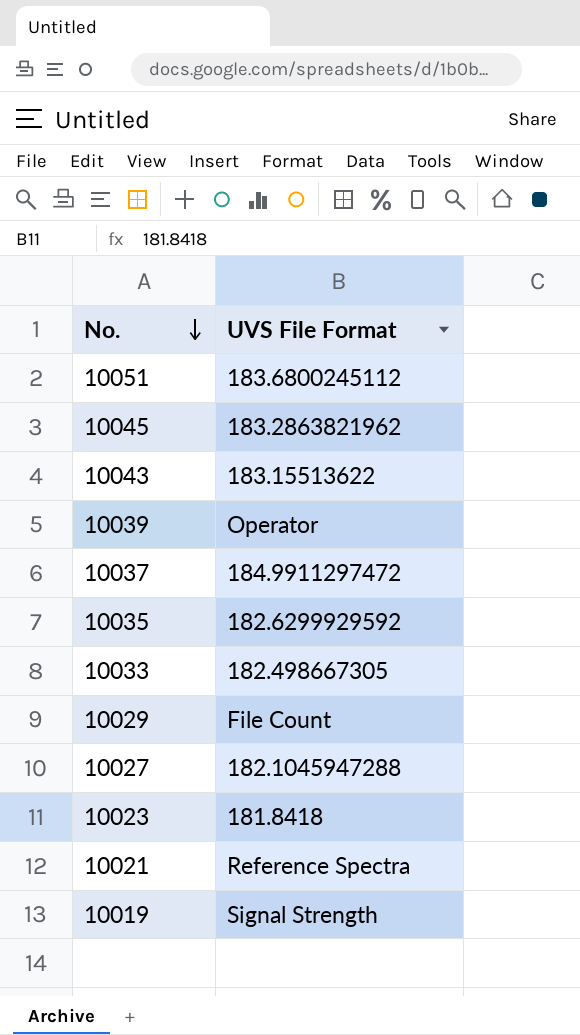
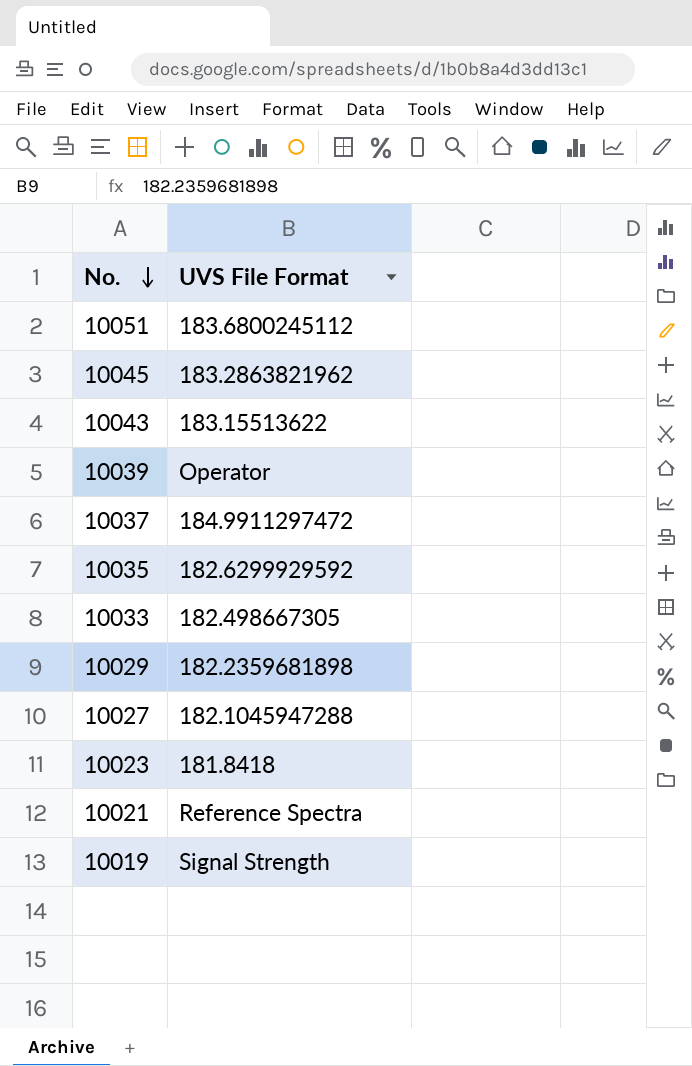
10029 | UVS File Format: File Count -> 182.2359681898

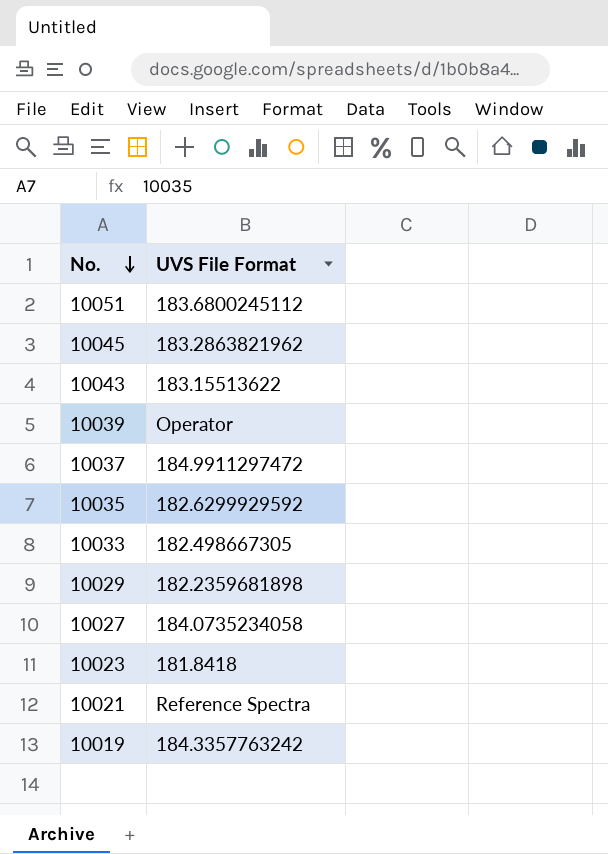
10027 | UVS File Format: 182.1045947288 -> 184.0735234058
10019 | UVS File Format: Signal Strength -> 184.3357763242

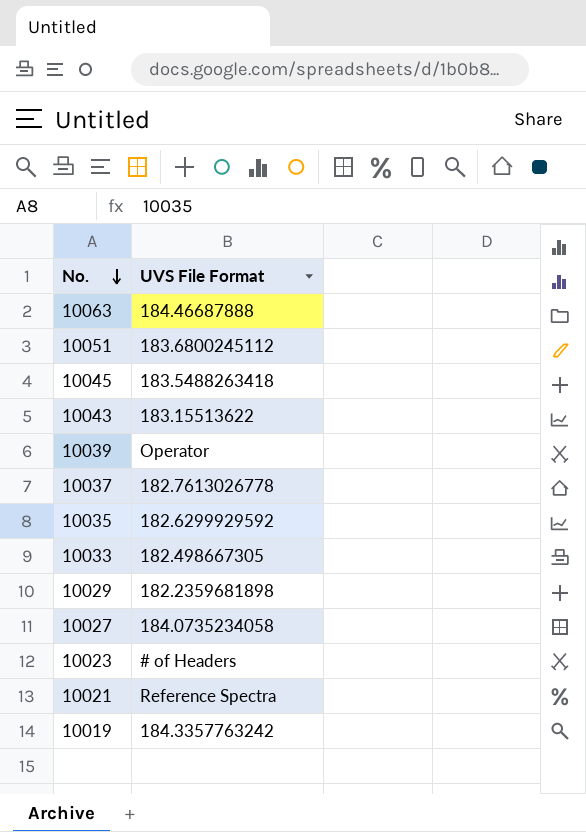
row 10063: none -> 184.46687888
10045 | UVS File Format: 183.2863821962 -> 183.5488263418
10037 | UVS File Format: 184.9911297472 -> 182.7613026778
10023 | UVS File Format: 181.8418 -> # of Headers

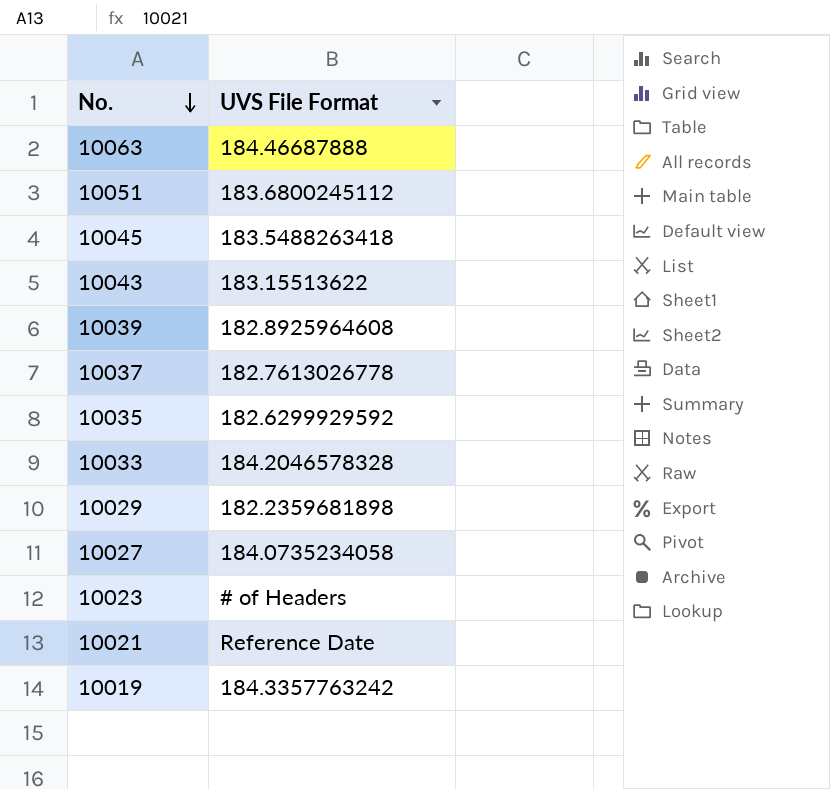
10039 | UVS File Format: Operator -> 182.8925964608
10033 | UVS File Format: 182.498667305 -> 184.2046578328
10021 | UVS File Format: Reference Spectra -> Reference Date

